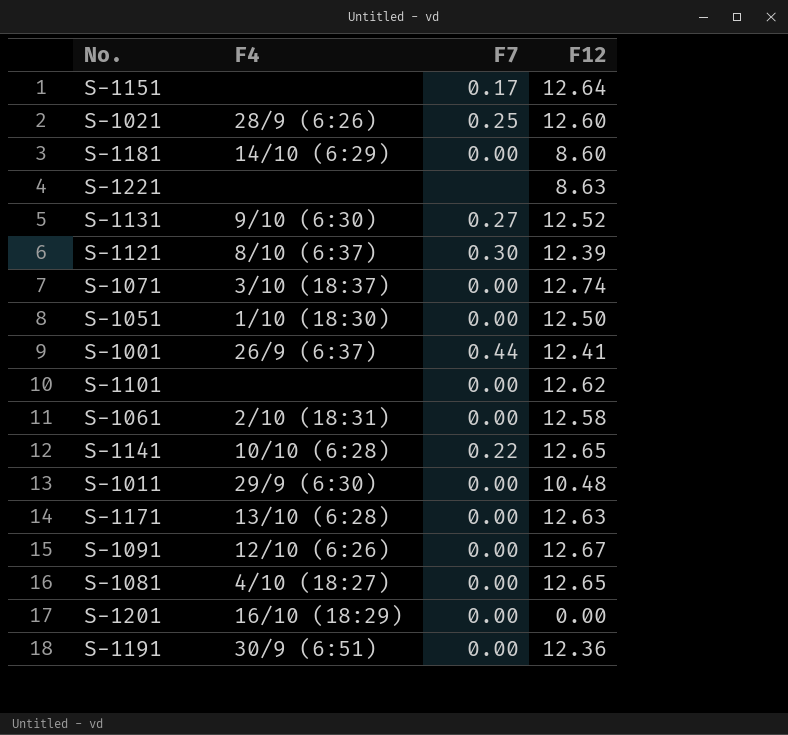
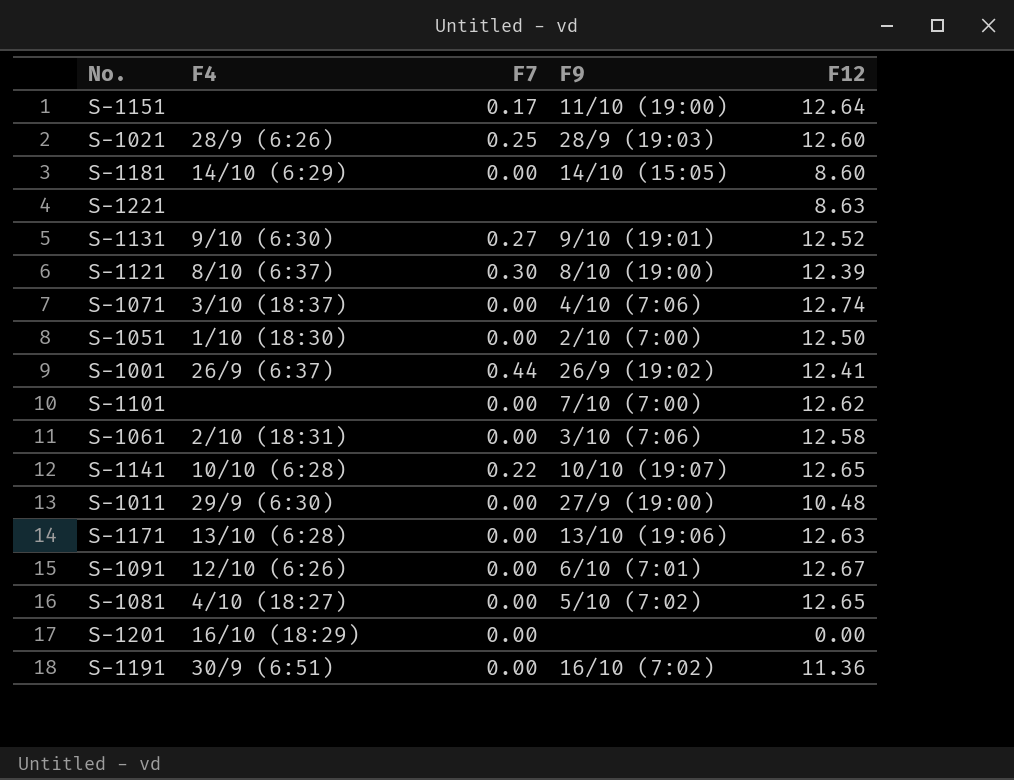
column F9 | position: none -> 4
S-1191 | F12: 12.36 -> 11.36

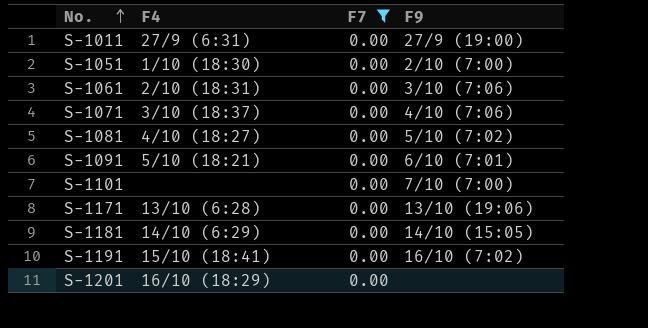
filter: none -> F7 = 0.00
row order: none -> No. ascending
column F12 | position: 5 -> none
S-1011 | F4: 29/9 (6:30) -> 27/9 (6:31)
S-1091 | F4: 12/10 (6:26) -> 5/10 (18:21)
S-1191 | F4: 30/9 (6:51) -> 15/10 (18:41)

